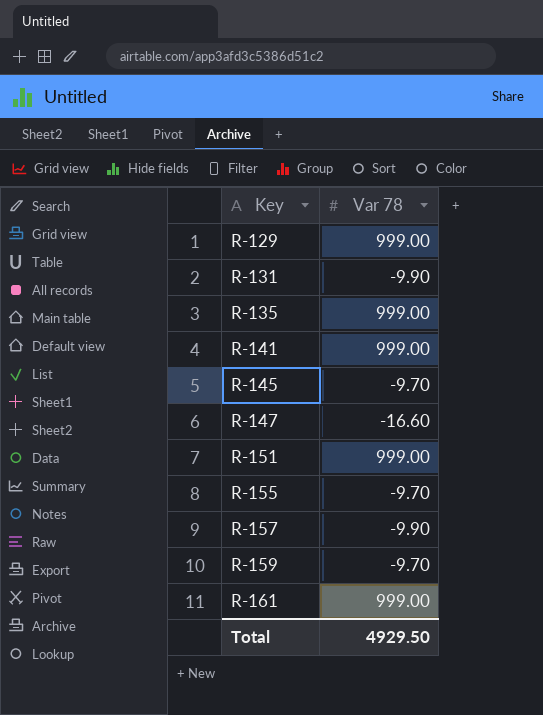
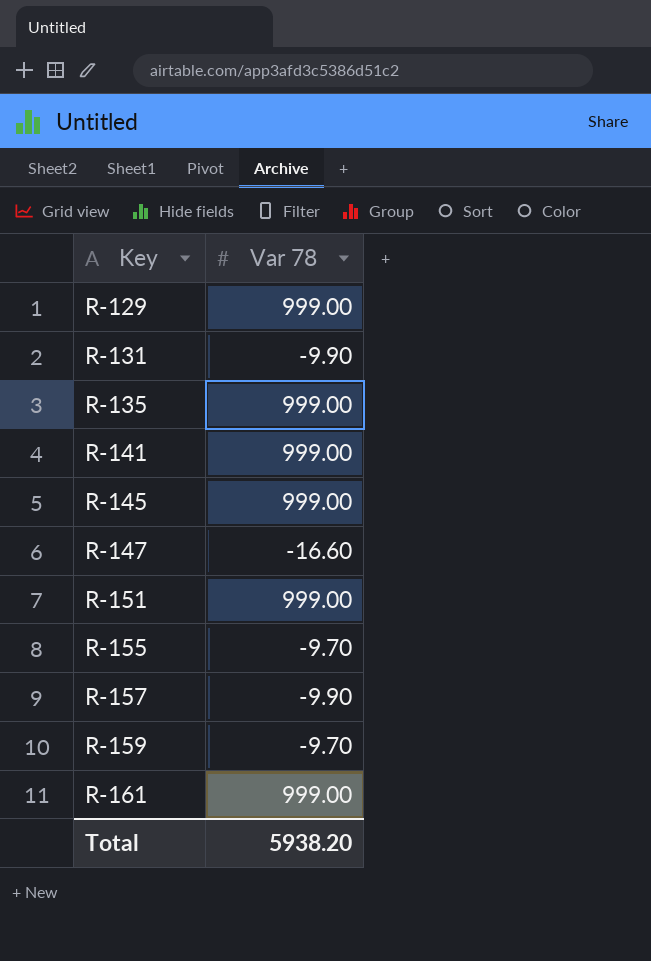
R-145 | Var 78: -9.70 -> 999.00
Total | Var 78: 4929.50 -> 5938.20

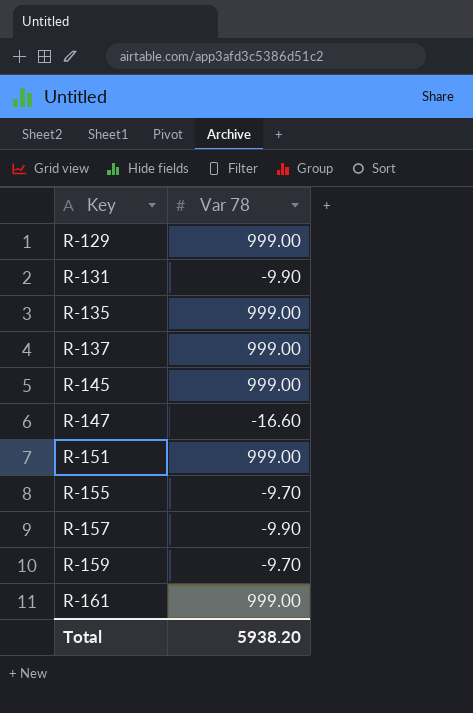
row R-141: 999.00 -> none
row R-137: none -> 999.00

